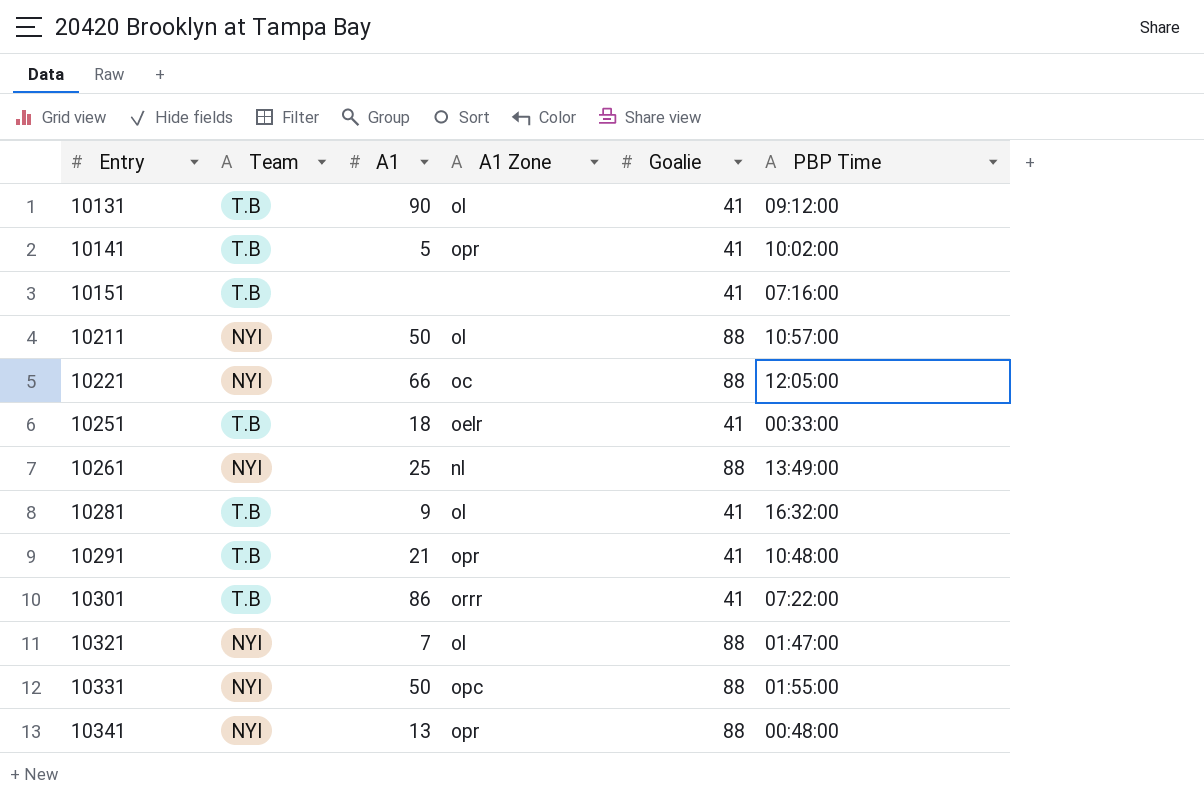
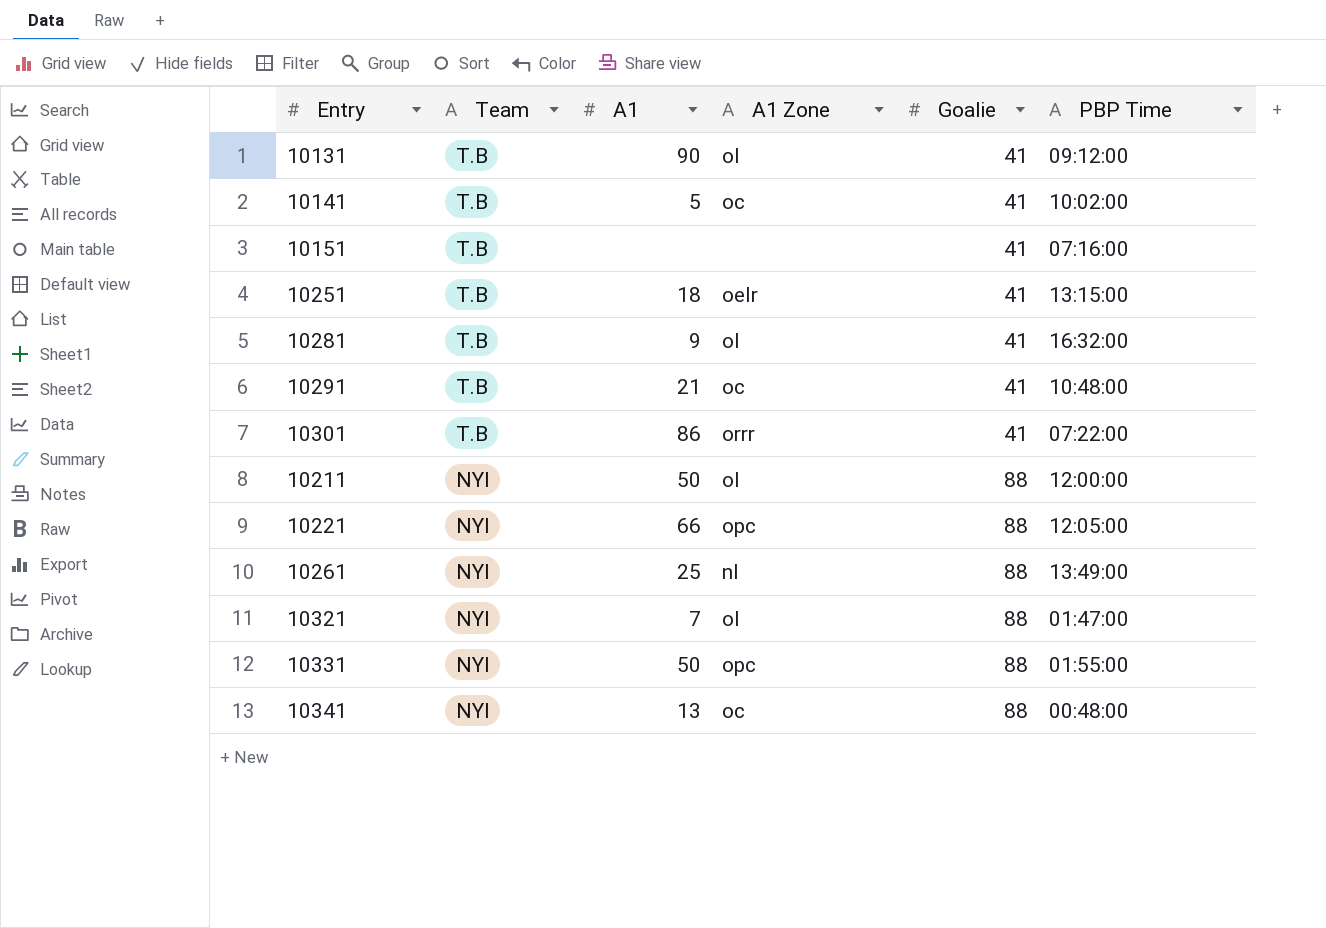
row order: Entry ascending -> Team descending
10141 | A1 Zone: opr -> oc
10251 | PBP Time: 00:33:00 -> 13:15:00
10291 | A1 Zone: opr -> oc
10211 | PBP Time: 10:57:00 -> 12:00:00
10221 | A1 Zone: oc -> opc
10341 | A1 Zone: opr -> oc

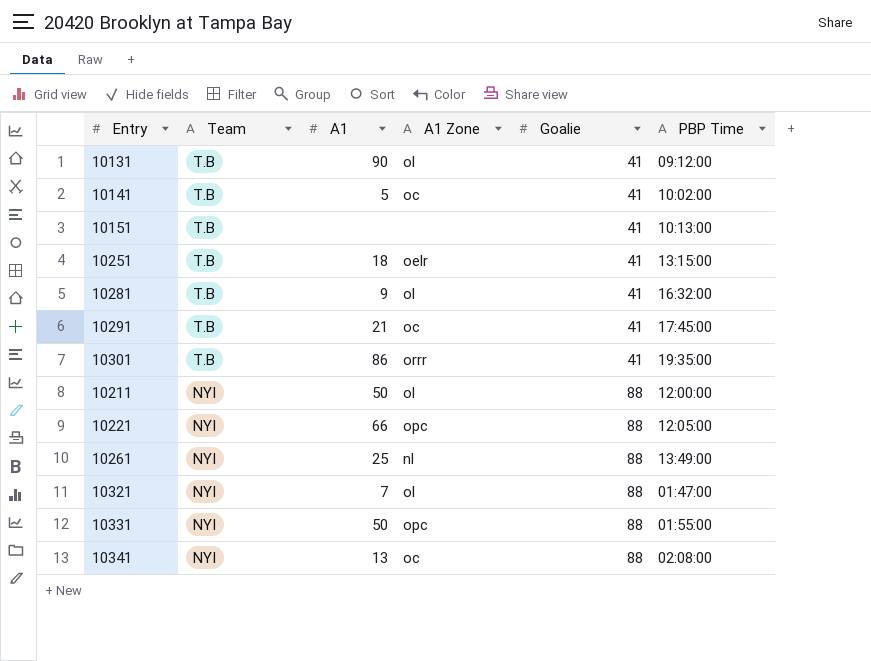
10151 | PBP Time: 07:16:00 -> 10:13:00
10291 | PBP Time: 10:48:00 -> 17:45:00
10301 | PBP Time: 07:22:00 -> 19:35:00
10341 | PBP Time: 00:48:00 -> 02:08:00

